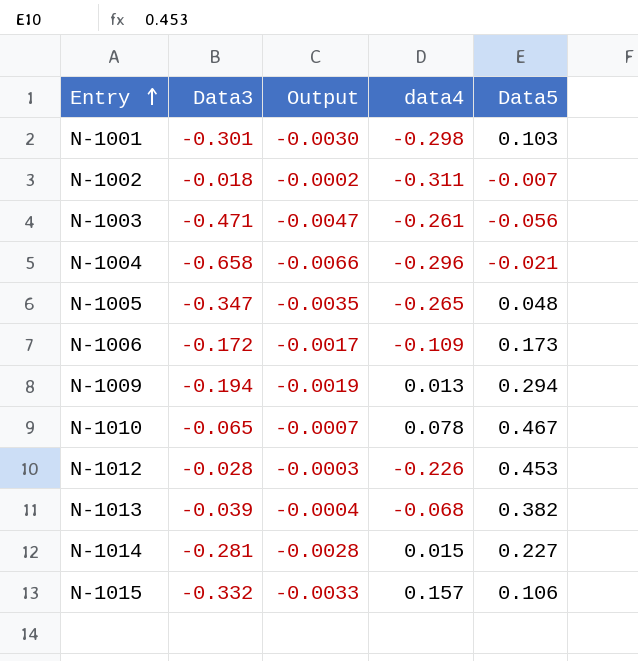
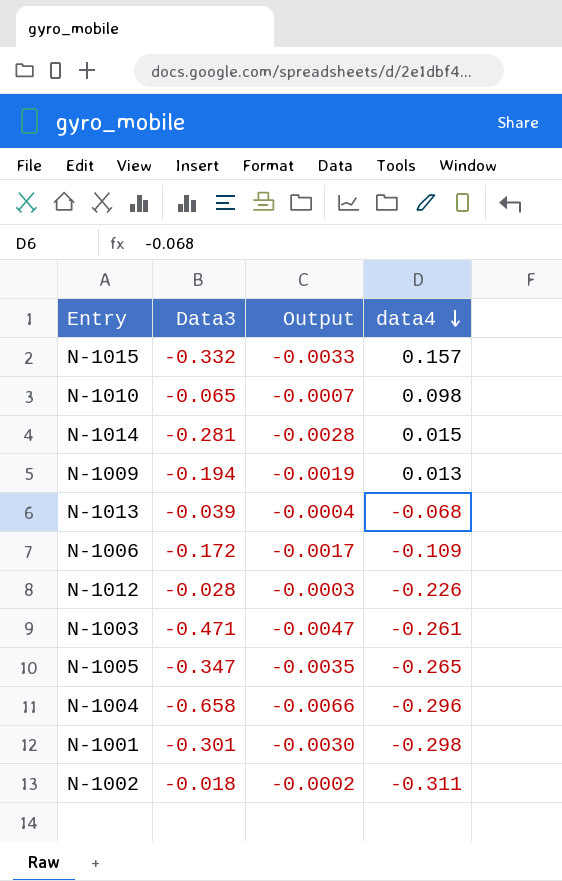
row order: Entry ascending -> data4 descending
column Data5 | position: 5 -> none
N-1010 | data4: 0.078 -> 0.098

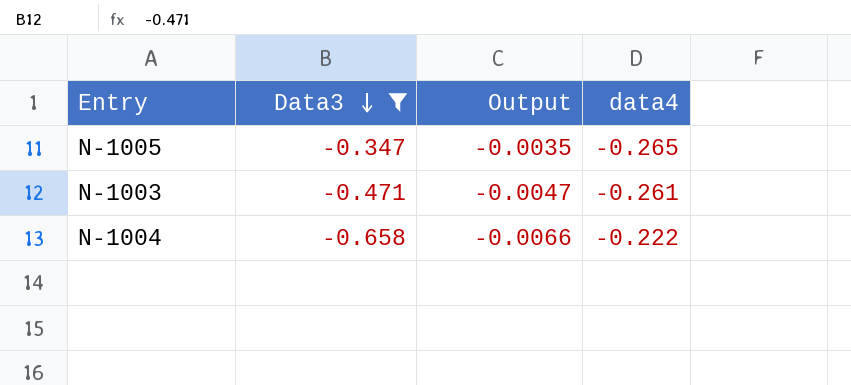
filter: none -> Data3 <= -0.347
row order: data4 descending -> Data3 descending
N-1004 | data4: -0.296 -> -0.222

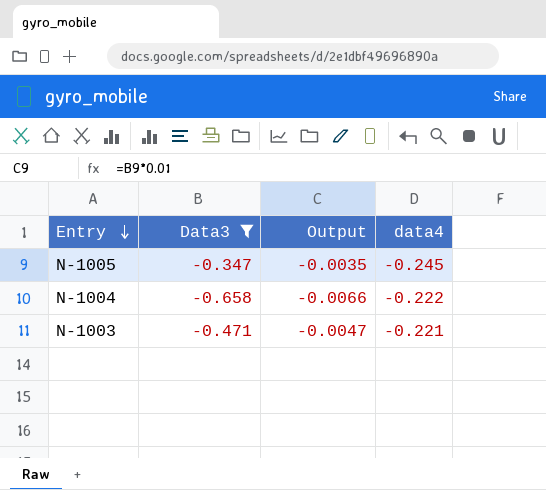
row order: Data3 descending -> Entry descending
N-1005 | data4: -0.265 -> -0.245
N-1003 | data4: -0.261 -> -0.221

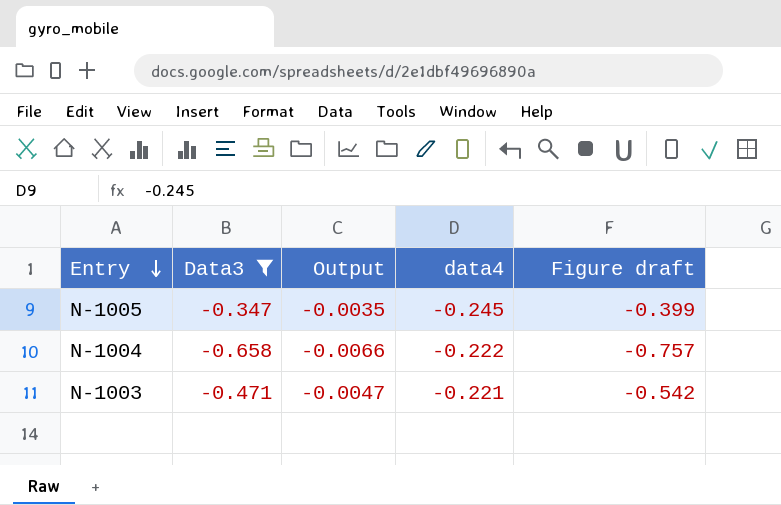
column Figure draft | formula: none -> [Data3] * 1.15

